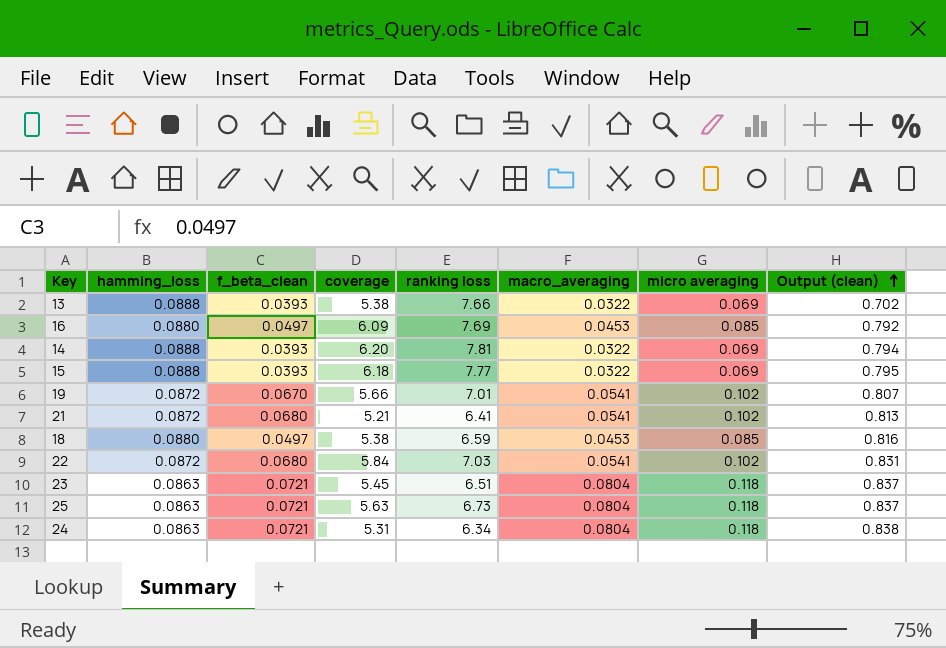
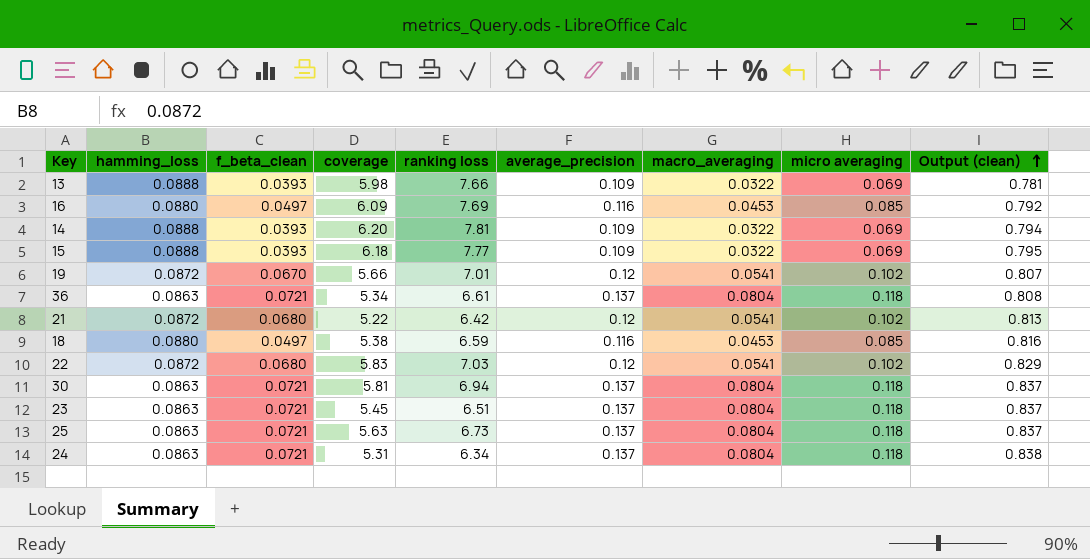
column average_precision | position: none -> 6
13 | coverage: 5.38 -> 5.98
13 | Output (clean): 0.702 -> 0.781
row 36: none -> 0.0863 | 0.0721 | 5.34 | 6.61 | 0.137 | 0.0804 | 0.118 | 0.808
21 | coverage: 5.21 -> 5.22
21 | ranking loss: 6.41 -> 6.42
22 | coverage: 5.84 -> 5.83
22 | Output (clean): 0.831 -> 0.829
row 30: none -> 0.0863 | 0.0721 | 5.81 | 6.94 | 0.137 | 0.0804 | 0.118 | 0.837

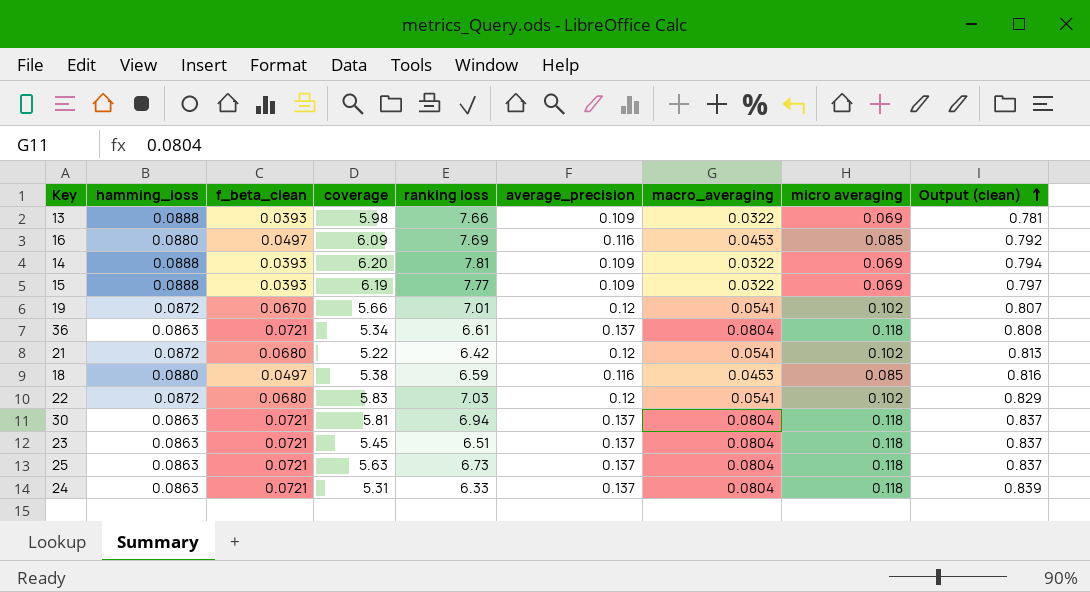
15 | coverage: 6.18 -> 6.19
15 | Output (clean): 0.795 -> 0.797
24 | ranking loss: 6.34 -> 6.33
24 | Output (clean): 0.838 -> 0.839

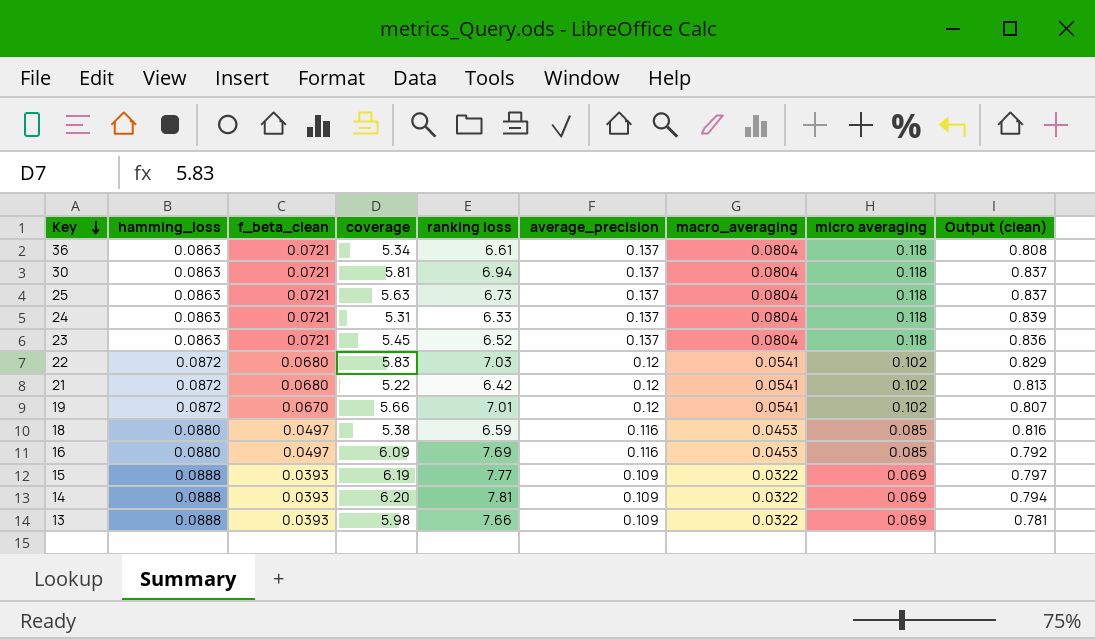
row order: Output (clean) ascending -> Key descending
23 | ranking loss: 6.51 -> 6.52
23 | Output (clean): 0.837 -> 0.836

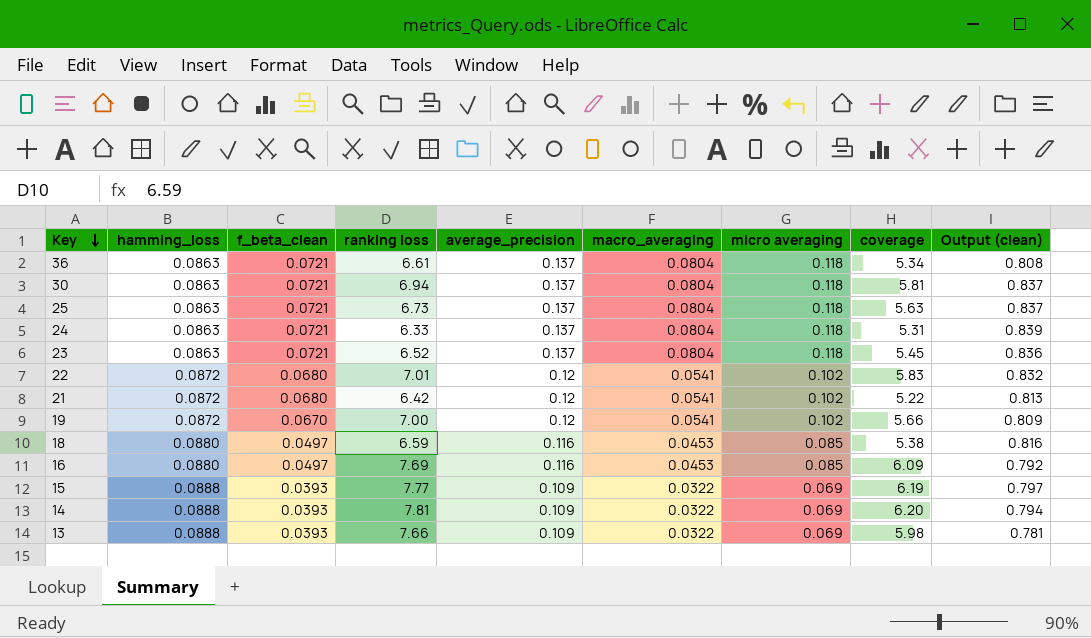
column coverage | position: 4 -> 8
22 | ranking loss: 7.03 -> 7.01
22 | Output (clean): 0.829 -> 0.832
19 | ranking loss: 7.01 -> 7.00
19 | Output (clean): 0.807 -> 0.809

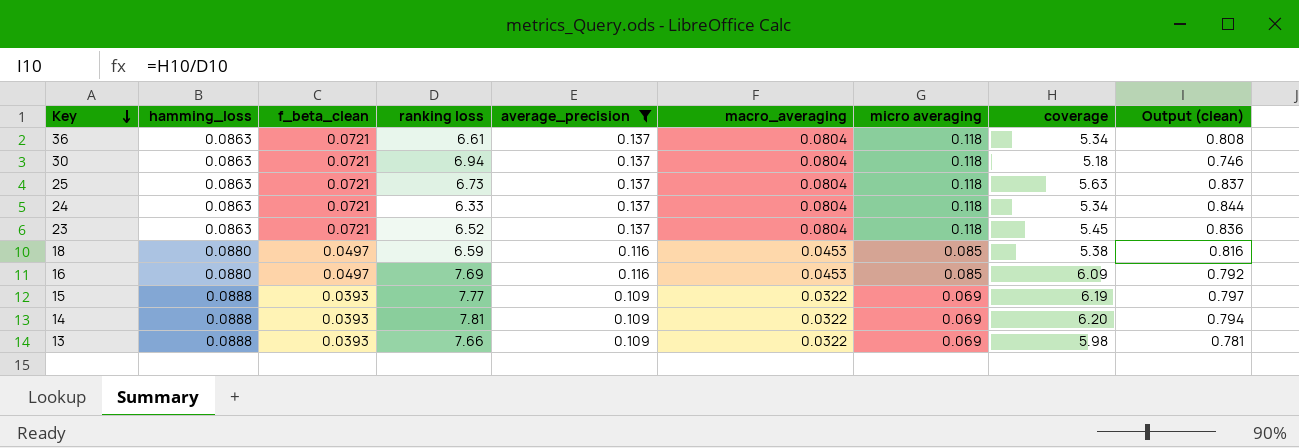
filter: none -> average_precision != 0.12
30 | coverage: 5.81 -> 5.18
30 | Output (clean): 0.837 -> 0.746
24 | coverage: 5.31 -> 5.34
24 | Output (clean): 0.839 -> 0.844

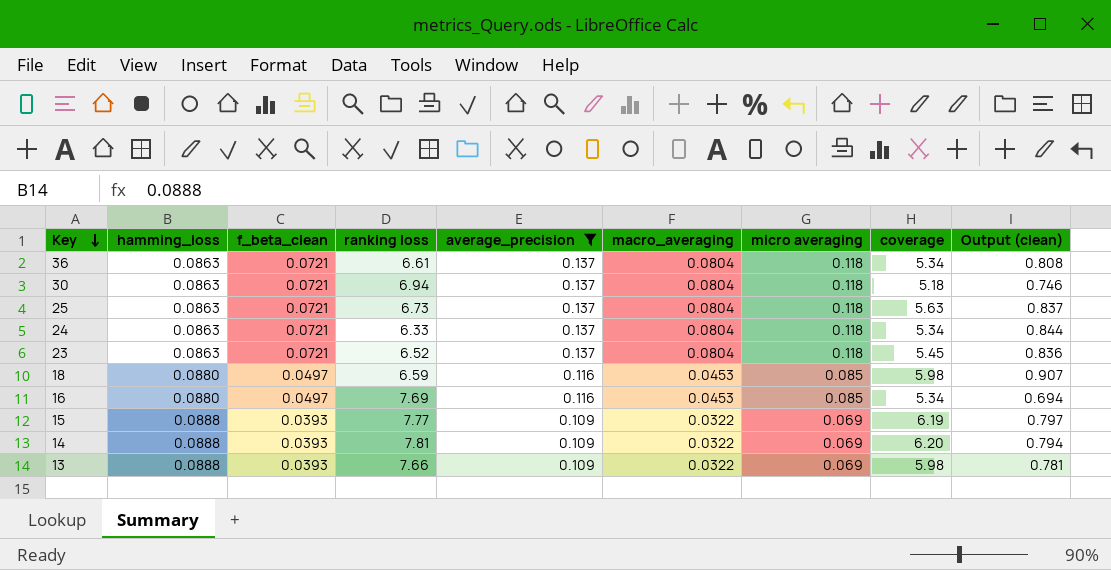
18 | coverage: 5.38 -> 5.98
18 | Output (clean): 0.816 -> 0.907
16 | coverage: 6.09 -> 5.34
16 | Output (clean): 0.792 -> 0.694

